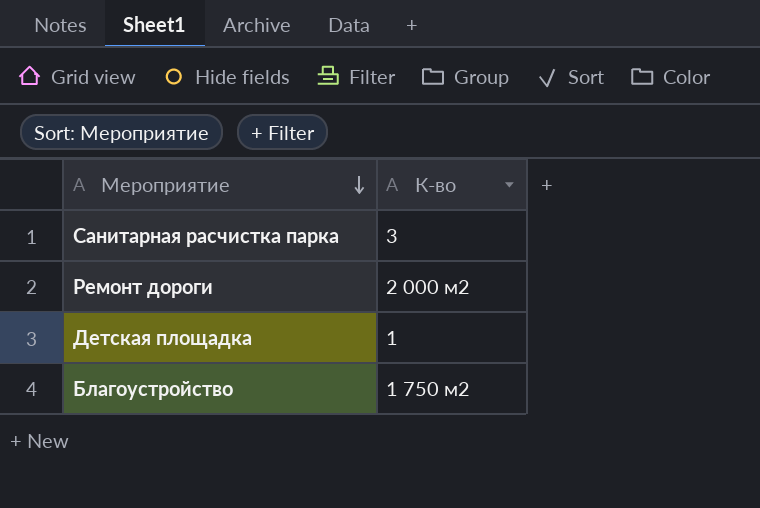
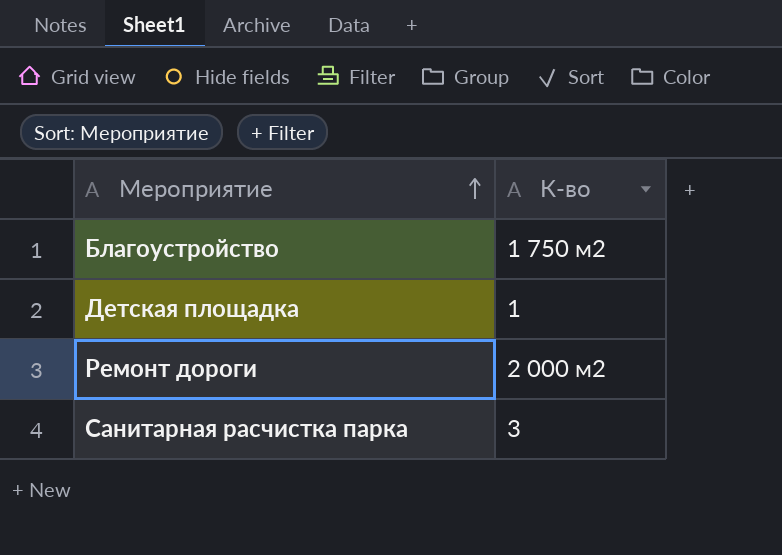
row order: Мероприятие descending -> Мероприятие ascending

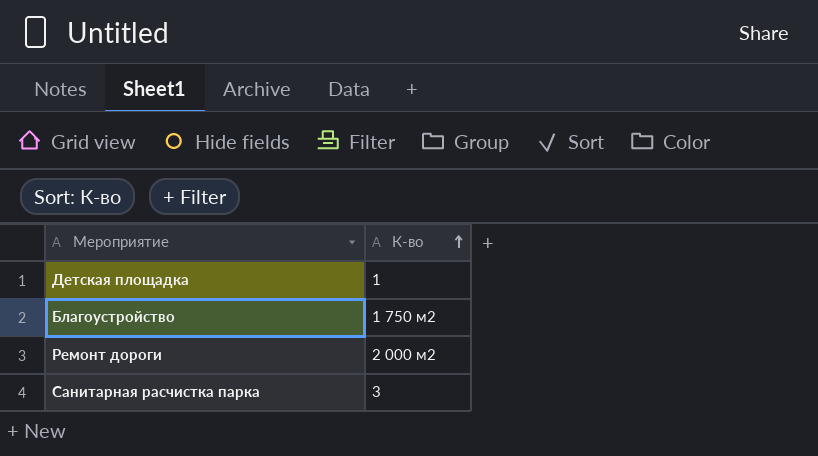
row order: Мероприятие ascending -> К-во ascending

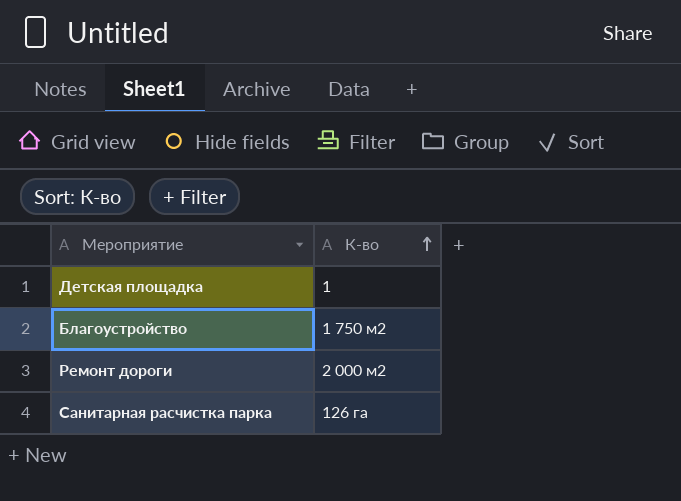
Санитарная расчистка парка | К-во: 3 -> 126 га

